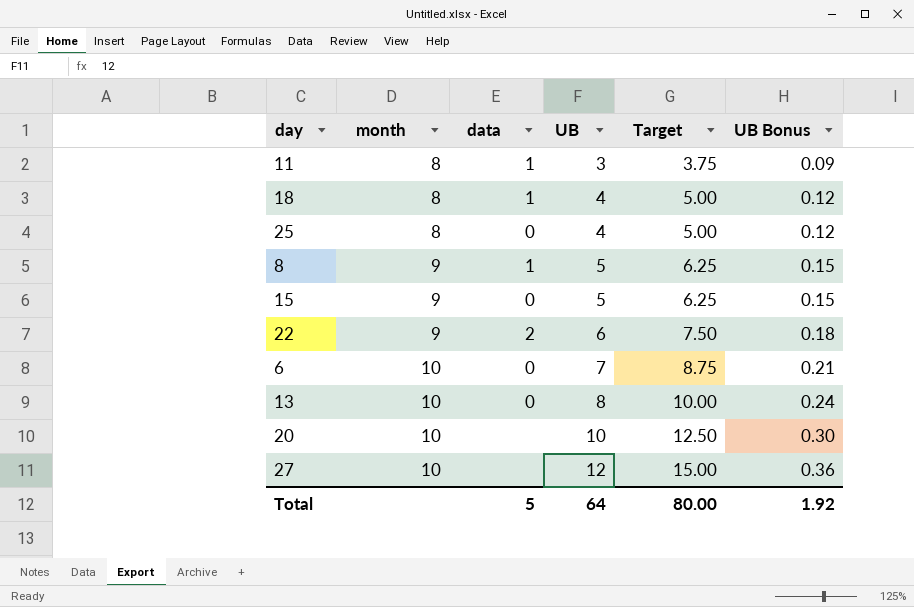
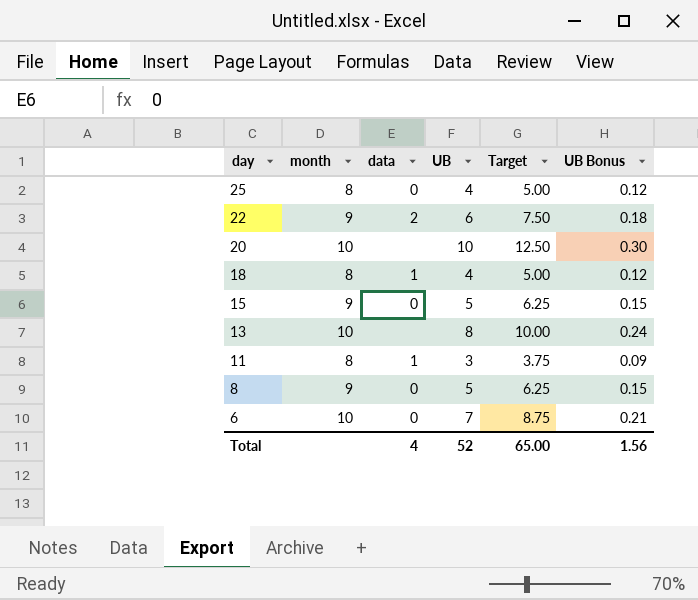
row order: month ascending -> day descending
row 27: 10 | none | 12 | 15.00 | 0.36 -> none
13 | data: 0 -> none
8 | data: 1 -> 0
Total | data: 5 -> 4
Total | UB: 64 -> 52
Total | Target: 80.00 -> 65.00
Total | UB Bonus: 1.92 -> 1.56

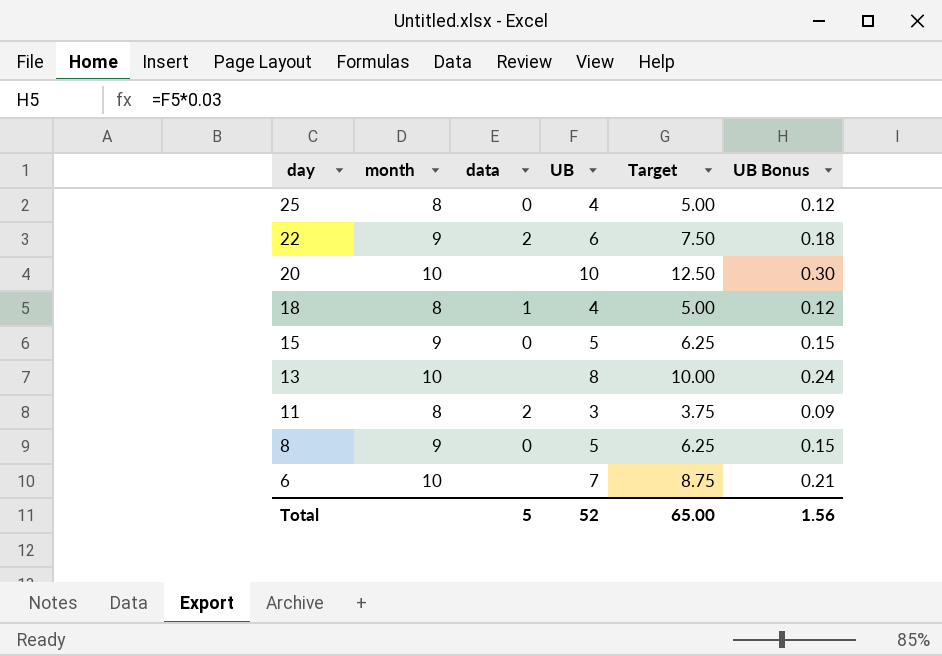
11 | data: 1 -> 2
6 | data: 0 -> none
Total | data: 4 -> 5

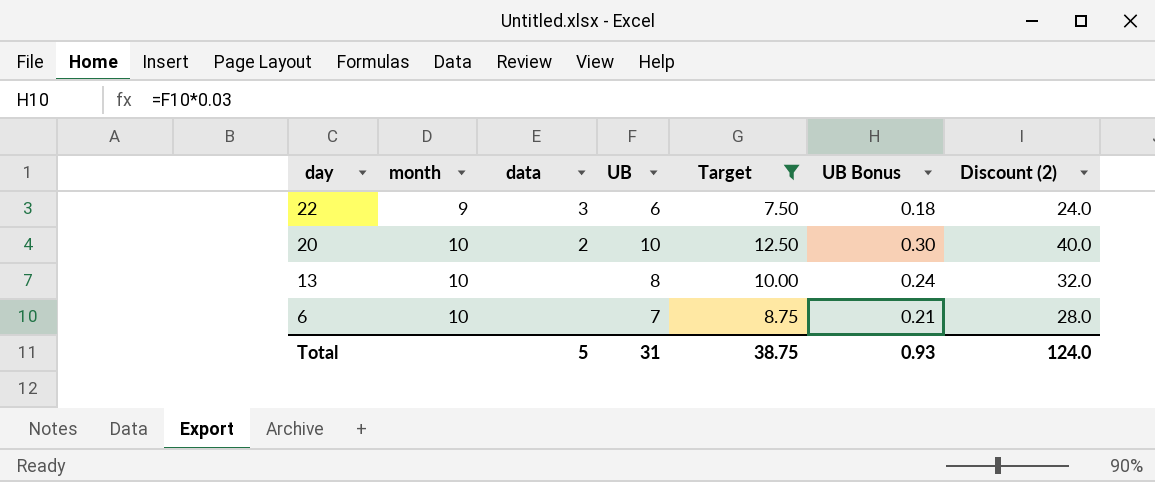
filter: none -> Target >= 7.50
column Discount (2) | formula: none -> [UB] * 4
22 | data: 2 -> 3
20 | data: none -> 2
Total | UB: 52 -> 31
Total | Target: 65.00 -> 38.75
Total | UB Bonus: 1.56 -> 0.93

